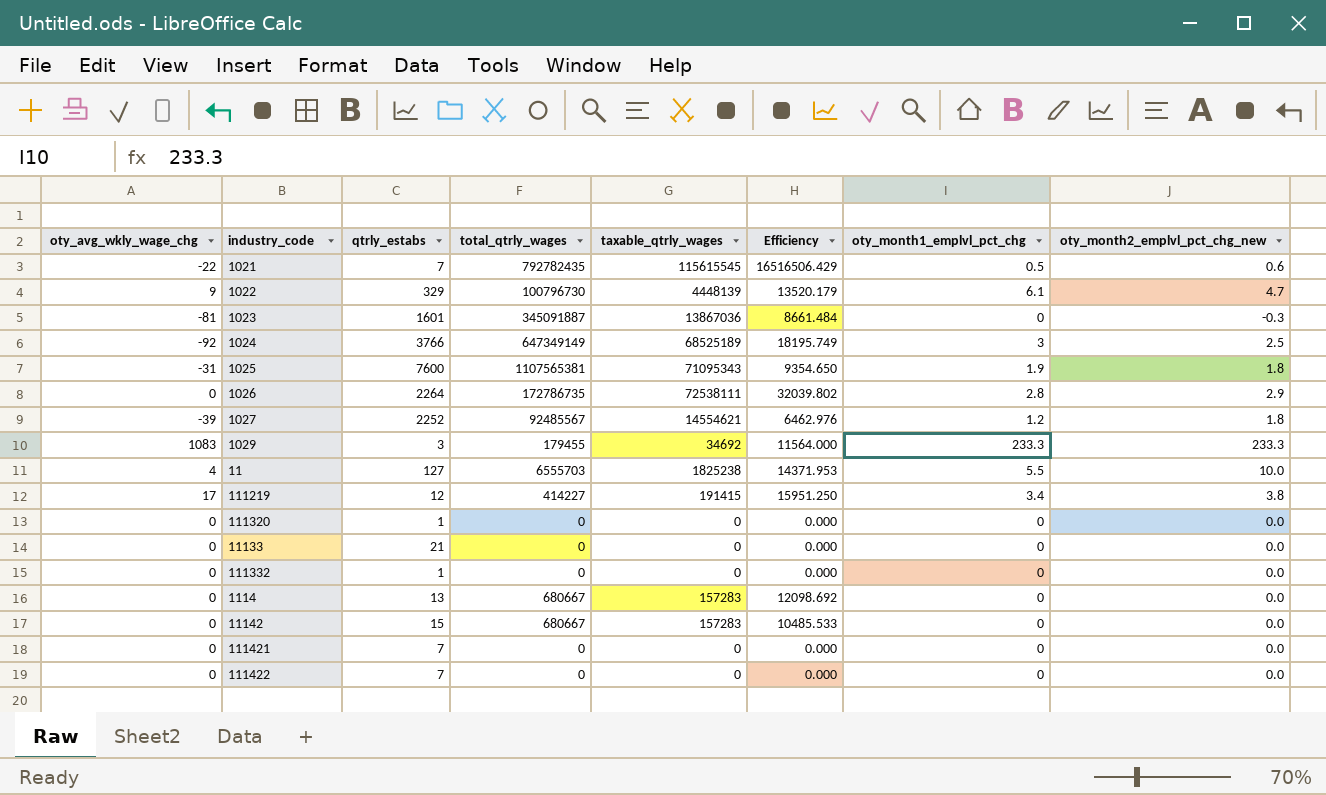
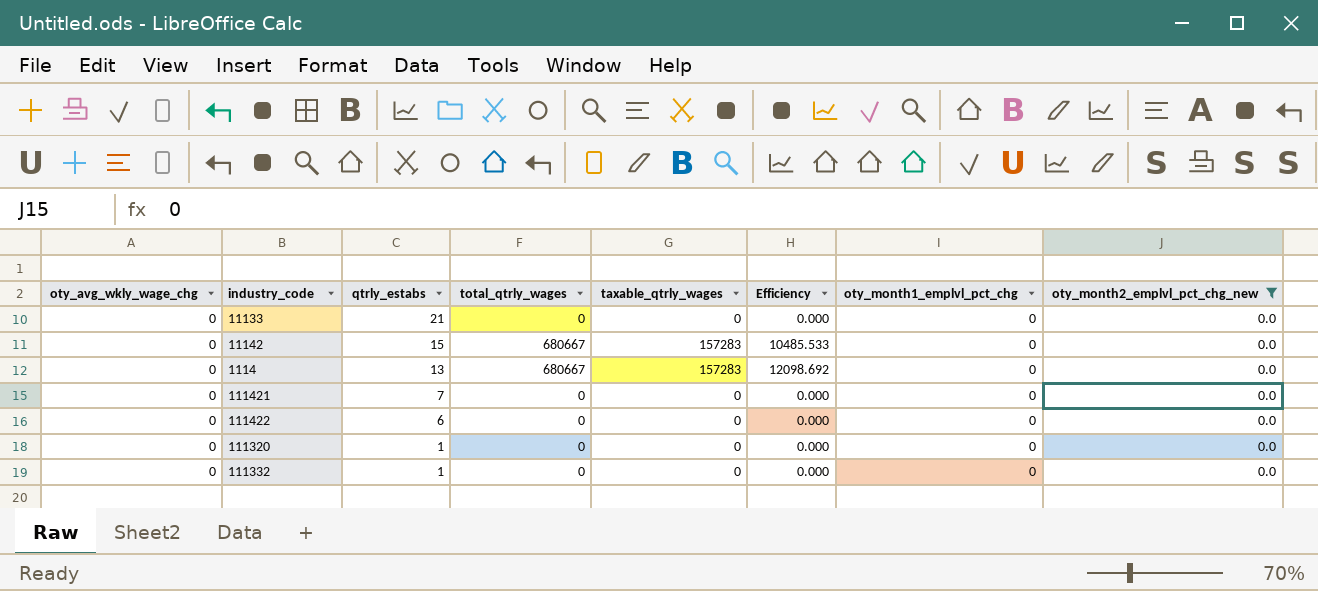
filter: none -> oty_month2_emplvl_pct_chg_new = 0.0
row order: none -> qtrly_estabs descending
111422 | qtrly_estabs: 7 -> 6

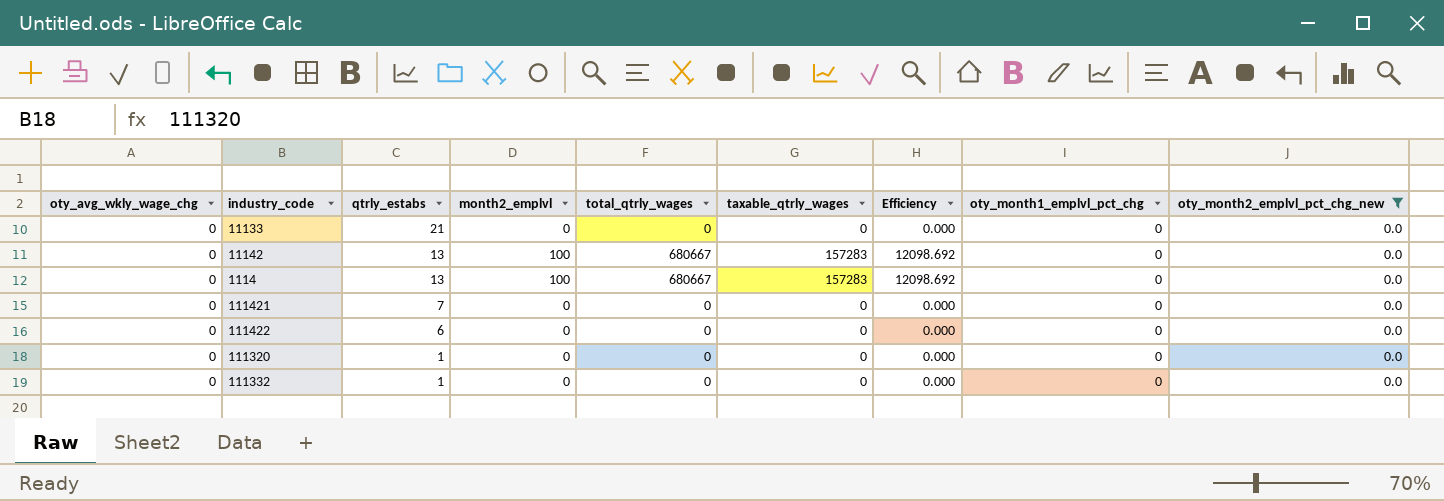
column month2_emplvl | position: none -> 4
11142 | qtrly_estabs: 15 -> 13
11142 | Efficiency: 10485.533 -> 12098.692

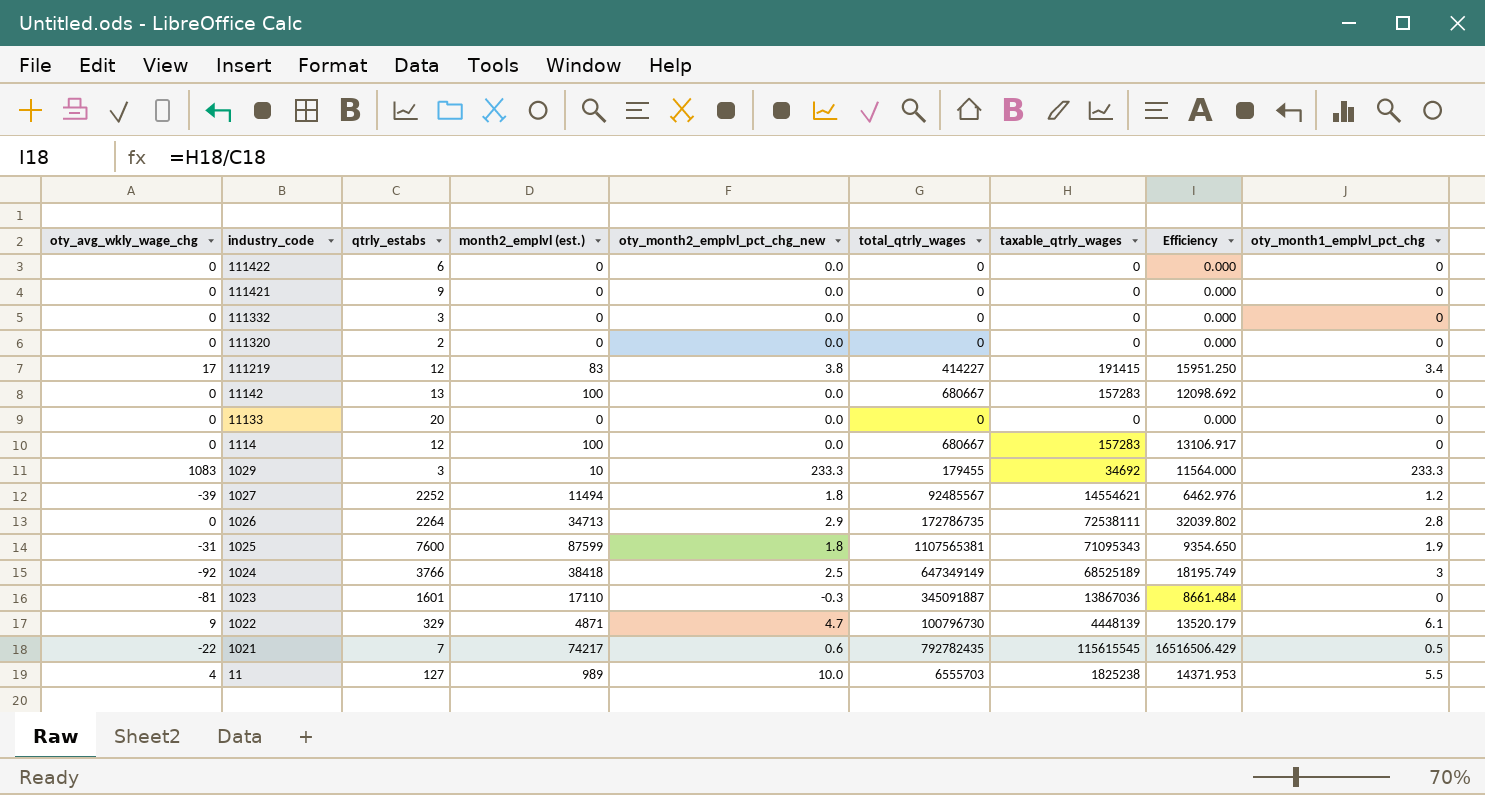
filter: oty_month2_emplvl_pct_chg_new = 0.0 -> none
row order: qtrly_estabs descending -> industry_code descending
column name: month2_emplvl -> month2_emplvl (est.)
column oty_month2_emplvl_pct_chg_new | position: 9 -> 5
111421 | qtrly_estabs: 7 -> 9
111332 | qtrly_estabs: 1 -> 3
111320 | qtrly_estabs: 1 -> 2
11133 | qtrly_estabs: 21 -> 20
1114 | qtrly_estabs: 13 -> 12
1114 | Efficiency: 12098.692 -> 13106.917

